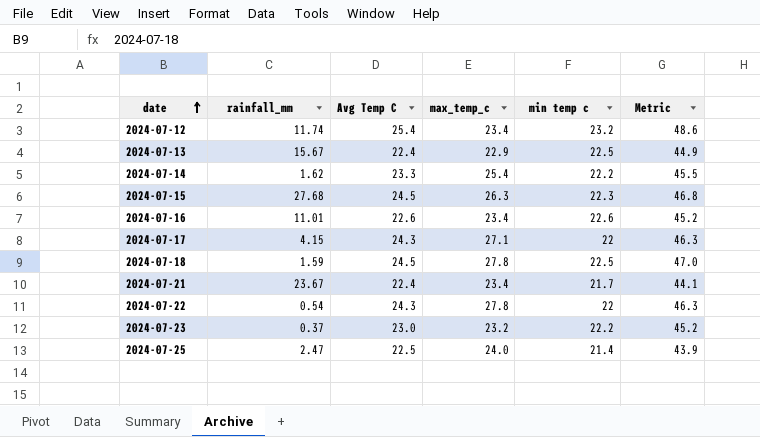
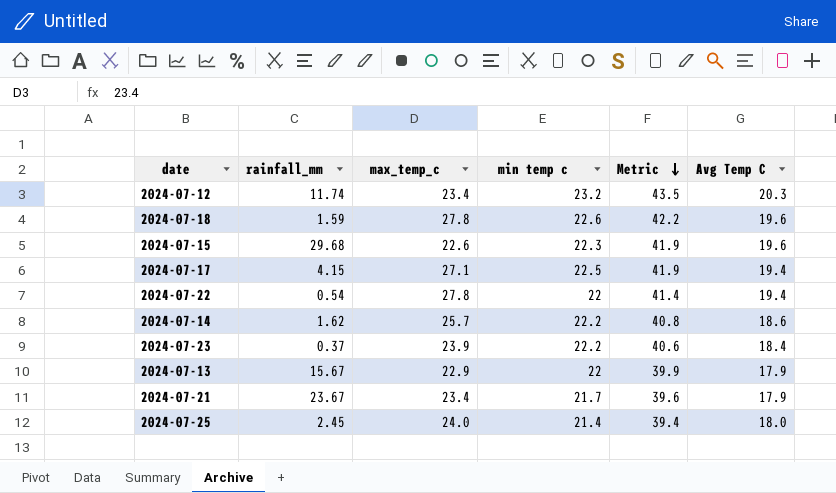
row order: date ascending -> Metric descending
column Avg Temp C | position: 3 -> 6
row 2024-07-16: 11.01 | 22.6 | 23.4 | 22.6 | 45.2 -> none
2024-07-12 | Metric: 48.6 -> 43.5
2024-07-12 | Avg Temp C: 25.4 -> 20.3
2024-07-18 | min temp c: 22.5 -> 22.6
2024-07-18 | Metric: 47.0 -> 42.2
2024-07-18 | Avg Temp C: 24.5 -> 19.6
2024-07-15 | rainfall_mm: 27.68 -> 29.68
2024-07-15 | max_temp_c: 26.3 -> 22.6
2024-07-15 | Metric: 46.8 -> 41.9
2024-07-15 | Avg Temp C: 24.5 -> 19.6
2024-07-17 | min temp c: 22 -> 22.5
2024-07-17 | Metric: 46.3 -> 41.9
2024-07-17 | Avg Temp C: 24.3 -> 19.4
2024-07-22 | Metric: 46.3 -> 41.4
2024-07-22 | Avg Temp C: 24.3 -> 19.4
2024-07-14 | max_temp_c: 25.4 -> 25.7
2024-07-14 | Metric: 45.5 -> 40.8
2024-07-14 | Avg Temp C: 23.3 -> 18.6
2024-07-23 | max_temp_c: 23.2 -> 23.9
2024-07-23 | Metric: 45.2 -> 40.6
2024-07-23 | Avg Temp C: 23.0 -> 18.4
2024-07-13 | min temp c: 22.5 -> 22
2024-07-13 | Metric: 44.9 -> 39.9
2024-07-13 | Avg Temp C: 22.4 -> 17.9
2024-07-21 | Metric: 44.1 -> 39.6
2024-07-21 | Avg Temp C: 22.4 -> 17.9
2024-07-25 | rainfall_mm: 2.47 -> 2.45
2024-07-25 | Metric: 43.9 -> 39.4
2024-07-25 | Avg Temp C: 22.5 -> 18.0

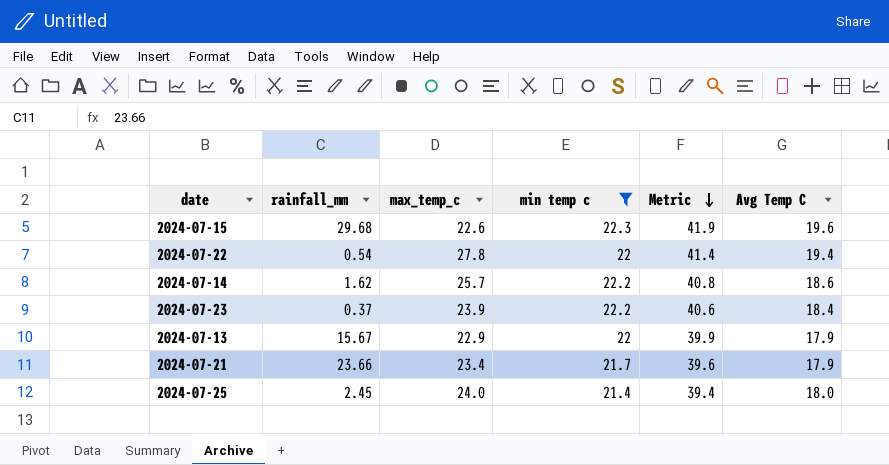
filter: none -> min temp c <= 22.3
2024-07-21 | rainfall_mm: 23.67 -> 23.66

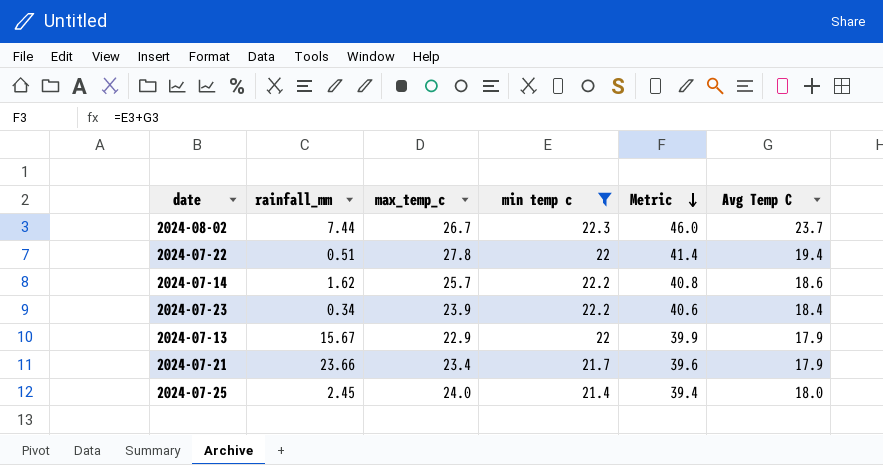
row 2024-07-15: 29.68 | 22.6 | 22.3 | 41.9 | 19.6 -> none
row 2024-08-02: none -> 7.44 | 26.7 | 22.3 | 46.0 | 23.7
2024-07-22 | rainfall_mm: 0.54 -> 0.51
2024-07-23 | rainfall_mm: 0.37 -> 0.34

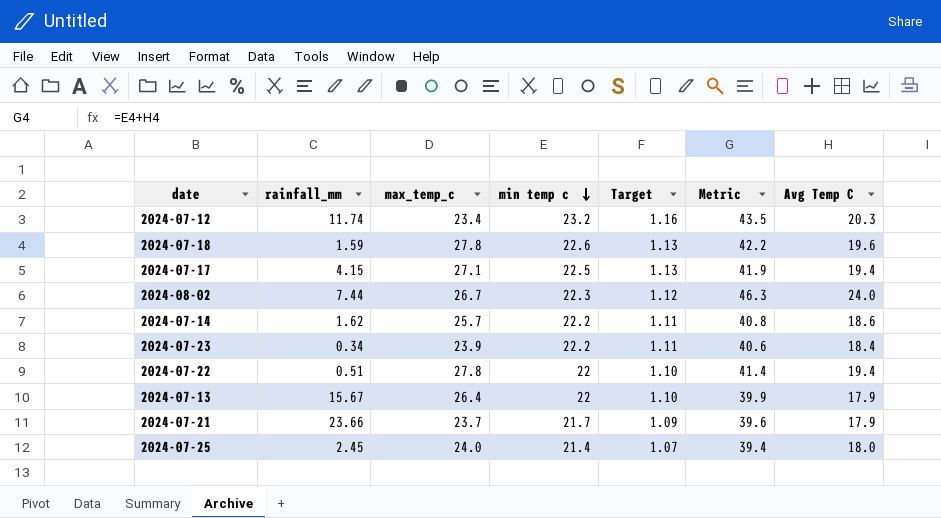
filter: min temp c <= 22.3 -> none
row order: Metric descending -> min temp c descending
column Target | formula: none -> [min temp c] * 0.05
2024-08-02 | Metric: 46.0 -> 46.3
2024-08-02 | Avg Temp C: 23.7 -> 24.0
2024-07-13 | max_temp_c: 22.9 -> 26.4
2024-07-21 | max_temp_c: 23.4 -> 23.7

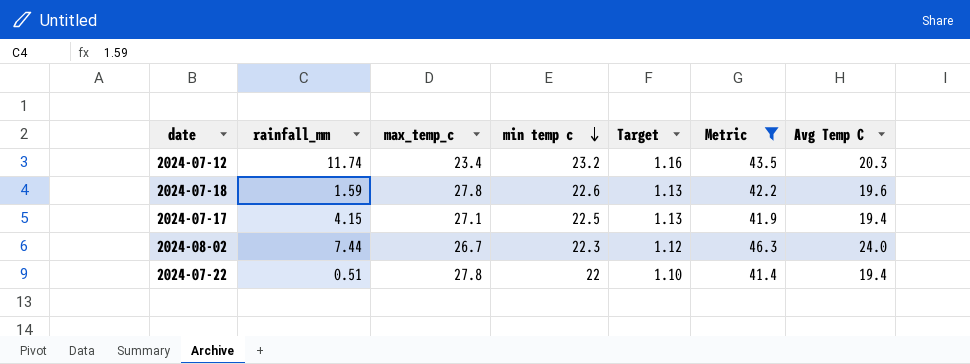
filter: none -> Metric >= 41.4

